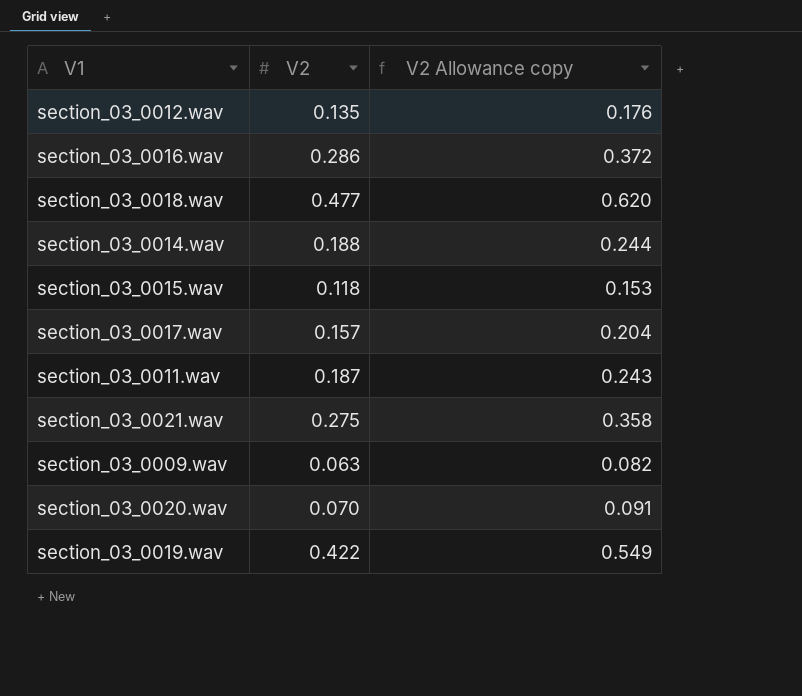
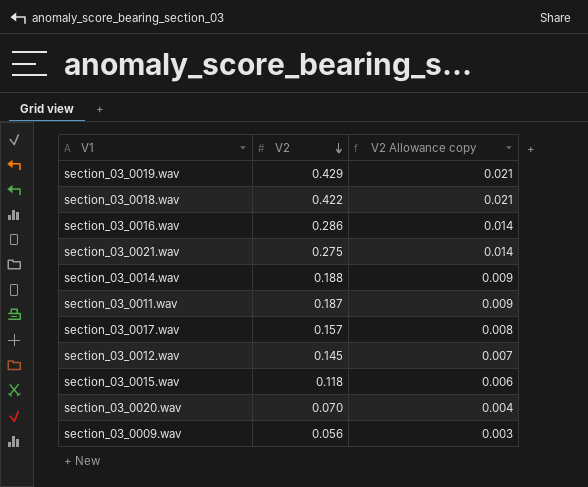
row order: none -> V2 descending
column V2 Allowance copy | formula: [V2] * 1.3 -> [V2] * 0.05
section_03_0019.wav | V2: 0.422 -> 0.429
section_03_0018.wav | V2: 0.477 -> 0.422
section_03_0012.wav | V2: 0.135 -> 0.145
section_03_0009.wav | V2: 0.063 -> 0.056

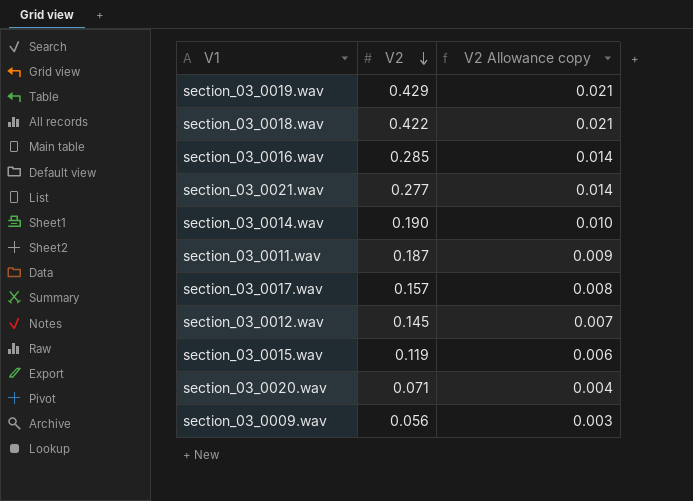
section_03_0016.wav | V2: 0.286 -> 0.285
section_03_0021.wav | V2: 0.275 -> 0.277
section_03_0014.wav | V2: 0.188 -> 0.190
section_03_0014.wav | V2 Allowance copy: 0.009 -> 0.010
section_03_0015.wav | V2: 0.118 -> 0.119
section_03_0020.wav | V2: 0.070 -> 0.071

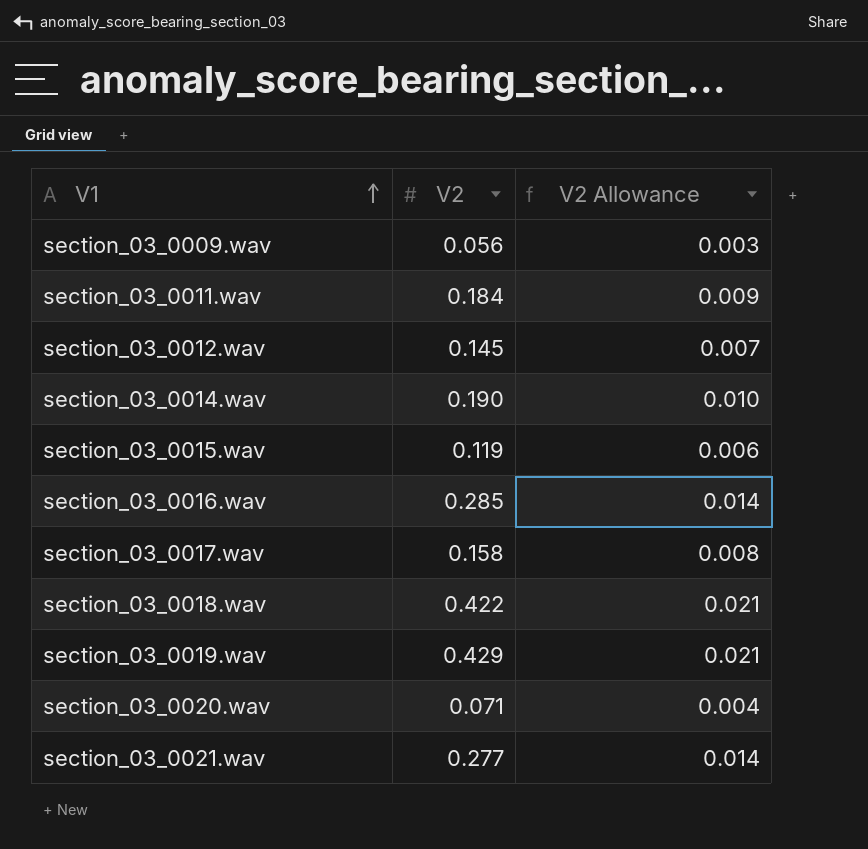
row order: V2 descending -> V1 ascending
column name: V2 Allowance copy -> V2 Allowance
section_03_0011.wav | V2: 0.187 -> 0.184
section_03_0017.wav | V2: 0.157 -> 0.158

